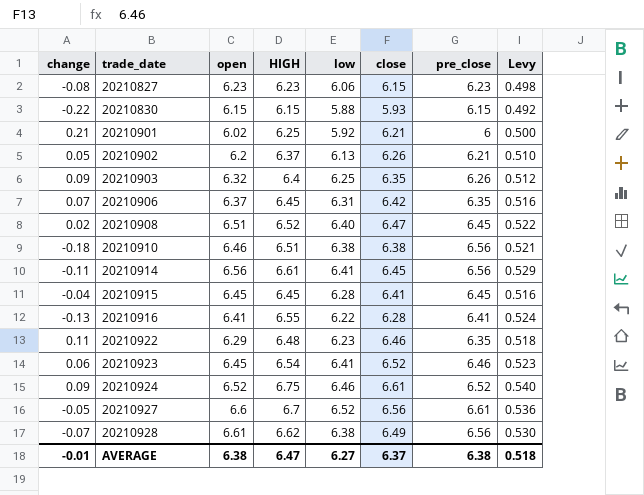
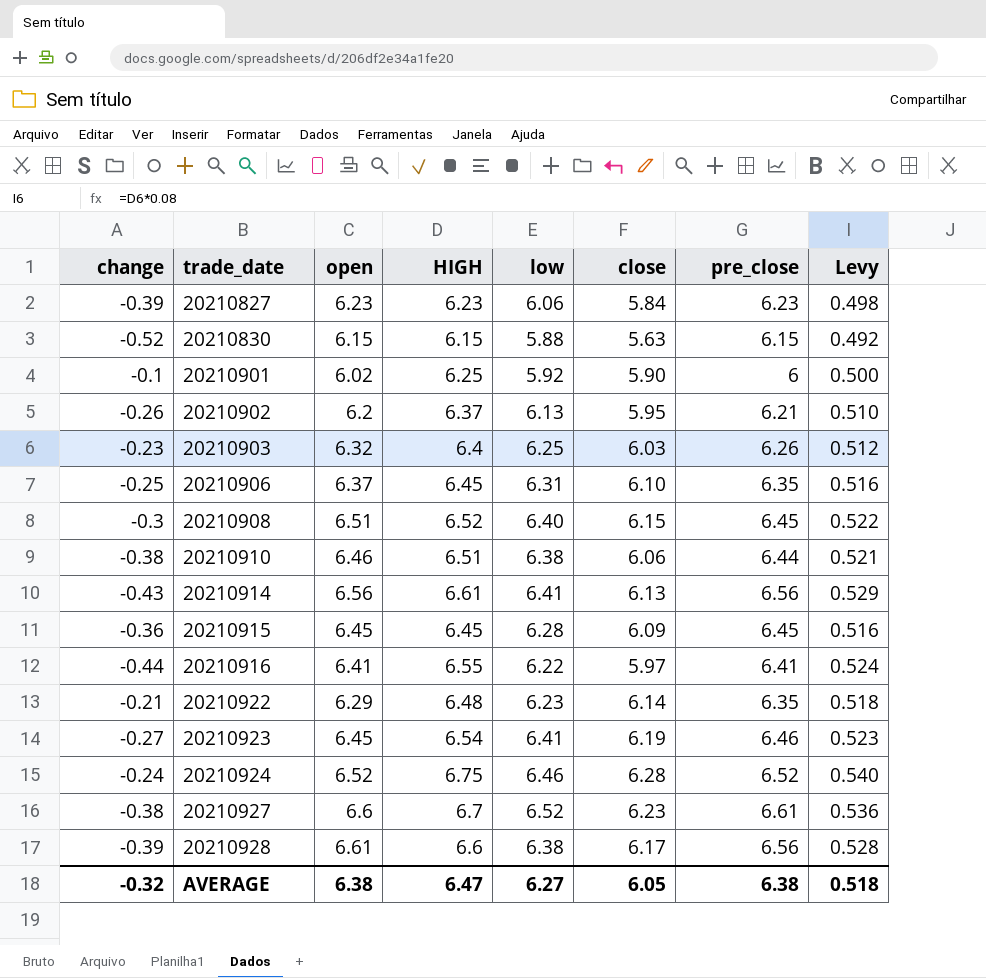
20210827 | change: -0.08 -> -0.39
20210827 | close: 6.15 -> 5.84
20210830 | change: -0.22 -> -0.52
20210830 | close: 5.93 -> 5.63
20210901 | change: 0.21 -> -0.1
20210901 | close: 6.21 -> 5.90
20210902 | change: 0.05 -> -0.26
20210902 | close: 6.26 -> 5.95
20210903 | change: 0.09 -> -0.23
20210903 | close: 6.35 -> 6.03
20210906 | change: 0.07 -> -0.25
20210906 | close: 6.42 -> 6.10
20210908 | change: 0.02 -> -0.3
20210908 | close: 6.47 -> 6.15
20210910 | change: -0.18 -> -0.38
20210910 | close: 6.38 -> 6.06
20210910 | pre_close: 6.56 -> 6.44
20210914 | change: -0.11 -> -0.43
20210914 | close: 6.45 -> 6.13
20210915 | change: -0.04 -> -0.36
20210915 | close: 6.41 -> 6.09
20210916 | change: -0.13 -> -0.44
20210916 | close: 6.28 -> 5.97
20210922 | change: 0.11 -> -0.21
20210922 | close: 6.46 -> 6.14
20210923 | change: 0.06 -> -0.27
20210923 | close: 6.52 -> 6.19
20210924 | change: 0.09 -> -0.24
20210924 | close: 6.61 -> 6.28
20210927 | change: -0.05 -> -0.38
20210927 | close: 6.56 -> 6.23
20210928 | change: -0.07 -> -0.39
20210928 | HIGH: 6.62 -> 6.6
20210928 | close: 6.49 -> 6.17
20210928 | Levy: 0.530 -> 0.528
AVERAGE | change: -0.01 -> -0.32
AVERAGE | close: 6.37 -> 6.05

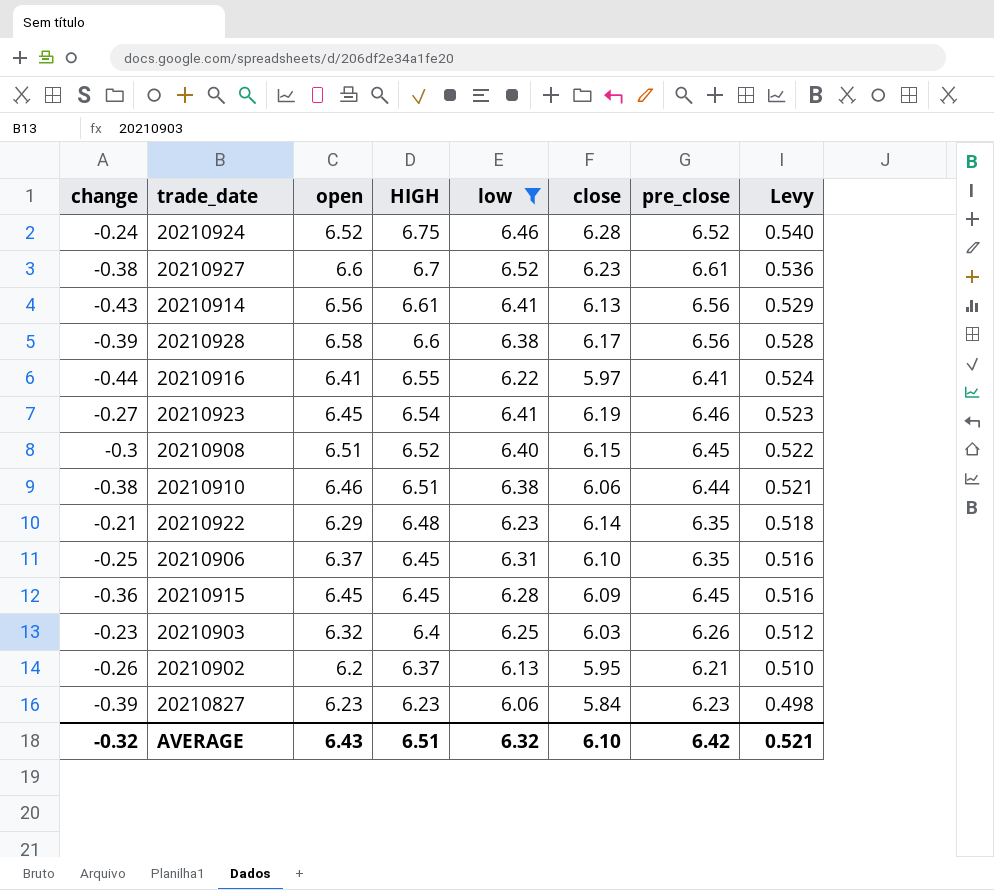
filter: none -> low >= 6.06
row order: trade_date ascending -> HIGH descending
20210928 | open: 6.61 -> 6.58
AVERAGE | open: 6.38 -> 6.43
AVERAGE | HIGH: 6.47 -> 6.51
AVERAGE | low: 6.27 -> 6.32
AVERAGE | close: 6.05 -> 6.10
AVERAGE | pre_close: 6.38 -> 6.42
AVERAGE | Levy: 0.518 -> 0.521

